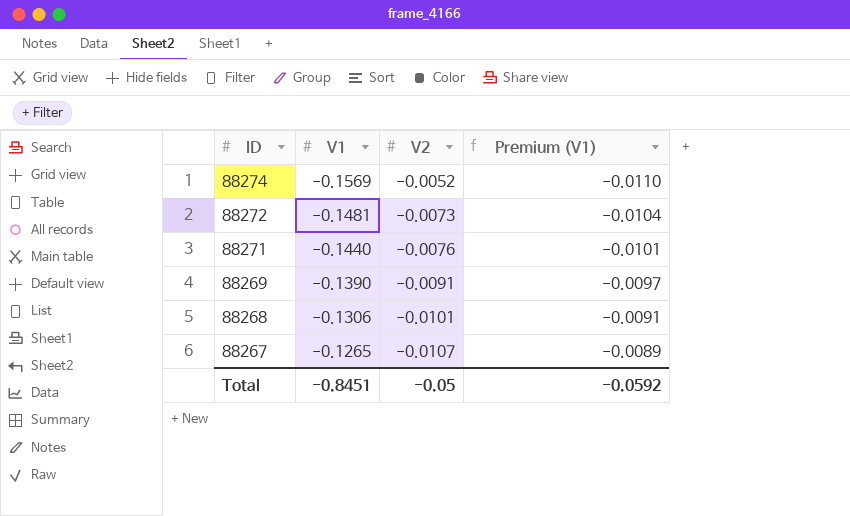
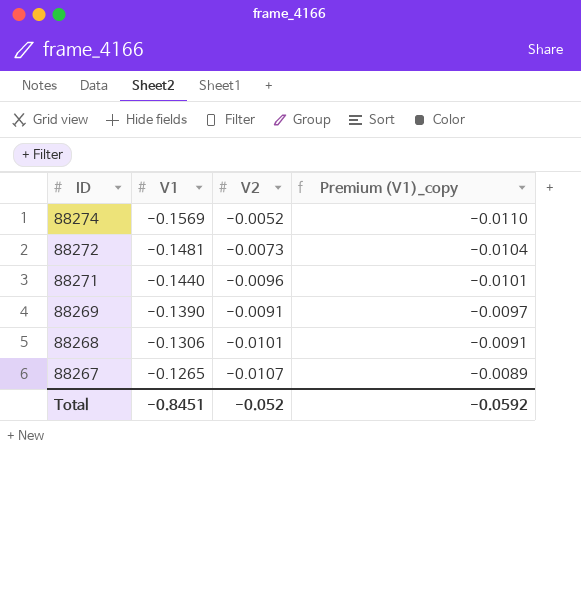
column name: Premium (V1) -> Premium (V1)_copy
88271 | V2: -0.0076 -> -0.0096
Total | V2: -0.05 -> -0.052

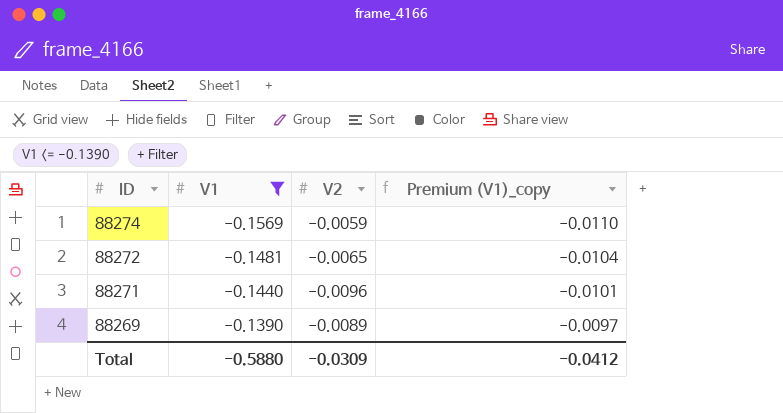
filter: none -> V1 <= -0.1390
88274 | V2: -0.0052 -> -0.0059
88272 | V2: -0.0073 -> -0.0065
88269 | V2: -0.0091 -> -0.0089
Total | V1: -0.8451 -> -0.5880
Total | V2: -0.052 -> -0.0309
Total | Premium (V1)_copy: -0.0592 -> -0.0412

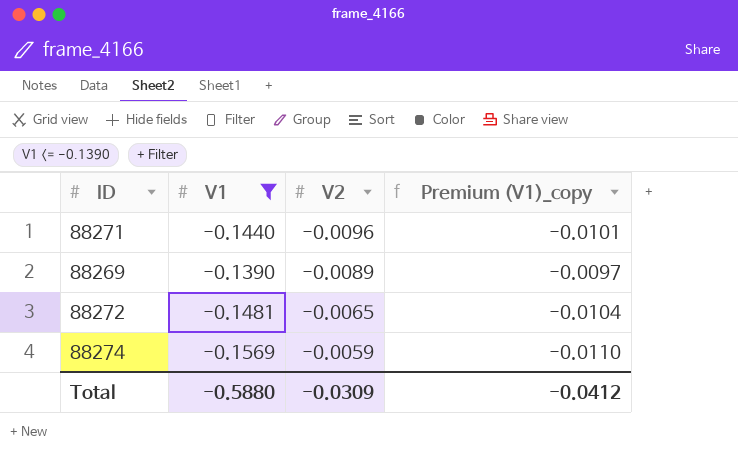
row order: ID descending -> V2 ascending

